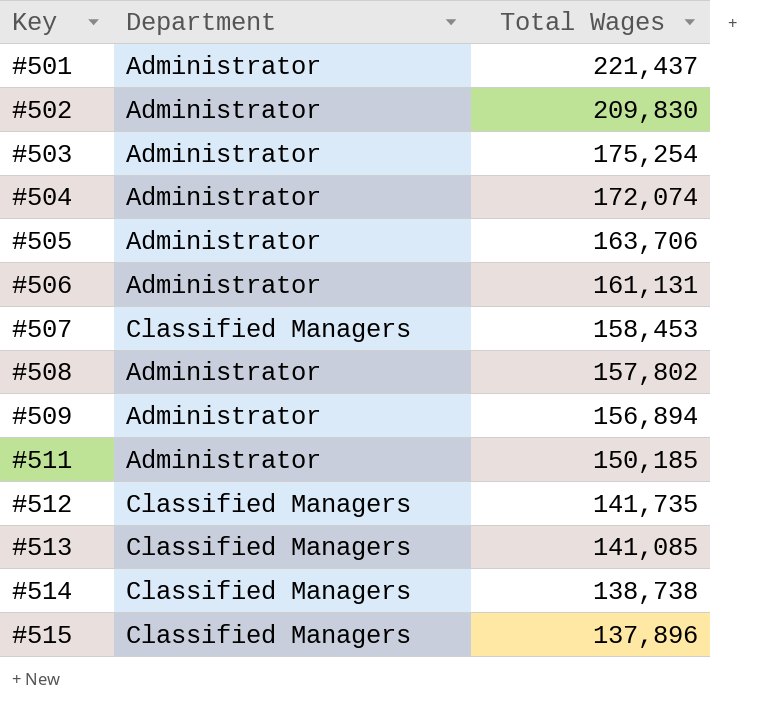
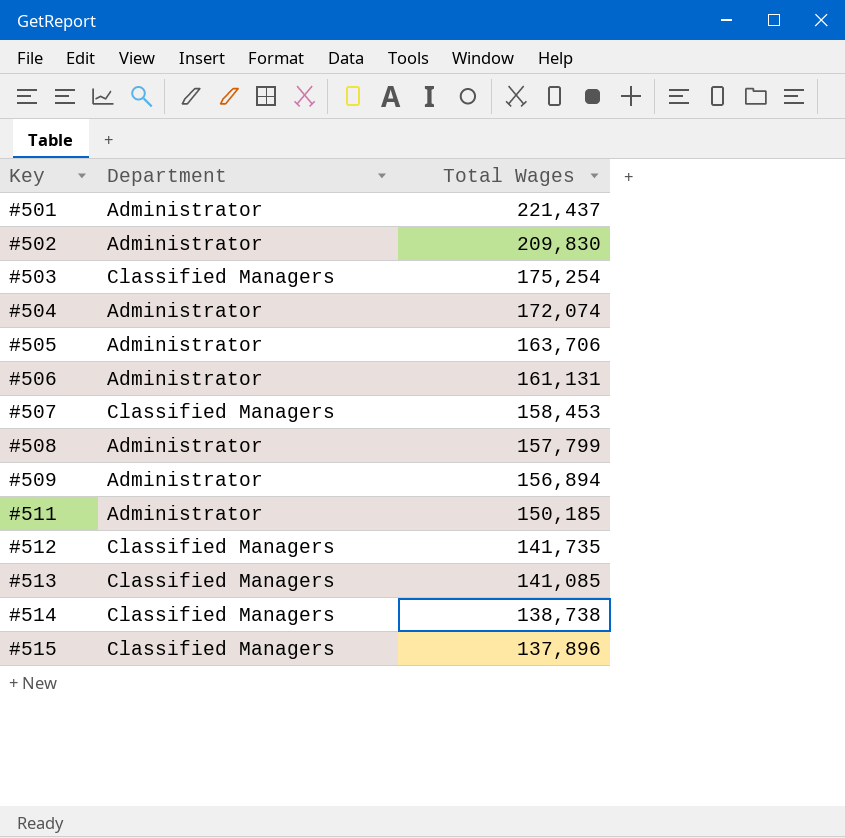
#503 | Department: Administrator -> Classified Managers
#508 | Total Wages: 157,802 -> 157,799

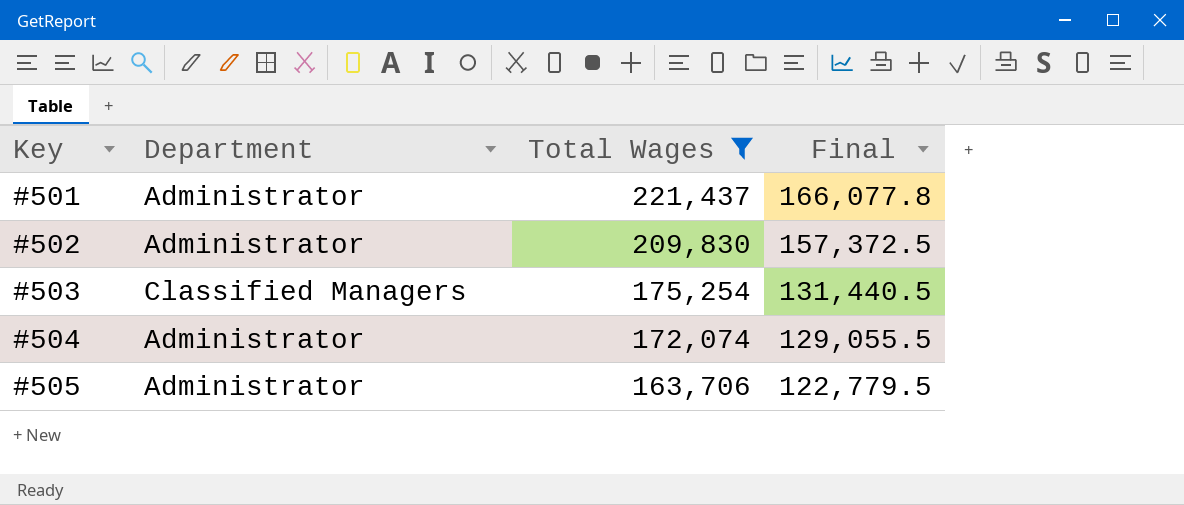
filter: none -> Total Wages >= 163,706
column Final | formula: none -> [Total Wages] * 0.75

